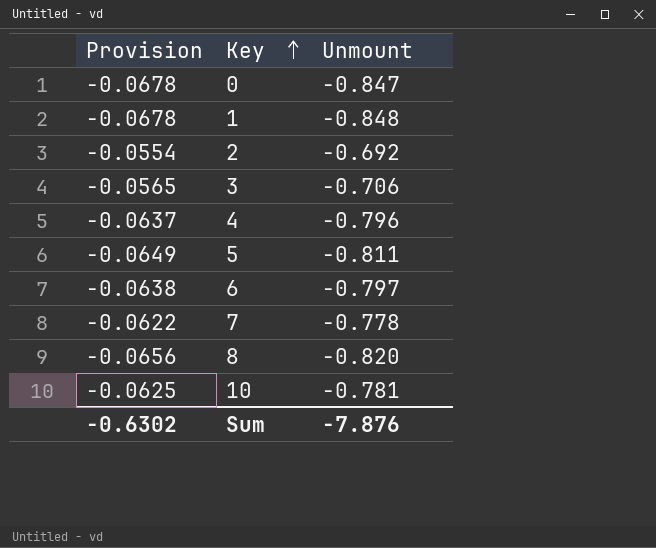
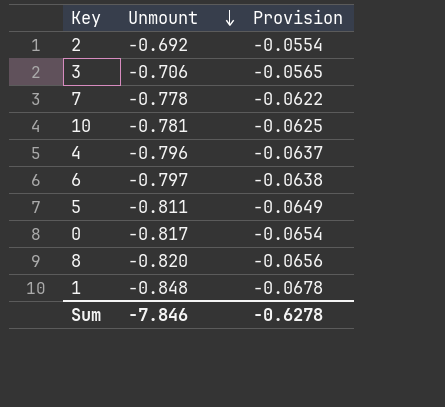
row order: Key ascending -> Unmount descending
column Provision | position: 1 -> 3
0 | Unmount: -0.847 -> -0.817
0 | Provision: -0.0678 -> -0.0654
Sum | Unmount: -7.876 -> -7.846
Sum | Provision: -0.6302 -> -0.6278

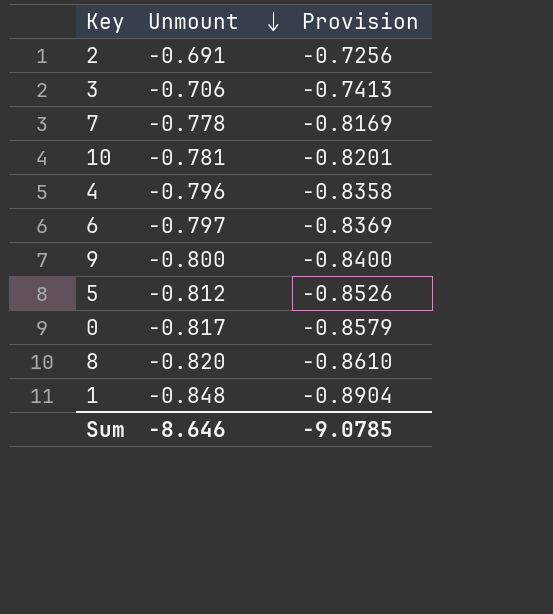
column Provision | formula: [Unmount] * 0.08 -> [Unmount] * 1.05
2 | Unmount: -0.692 -> -0.691
row 9: none -> -0.800 | -0.8400
5 | Unmount: -0.811 -> -0.812
Sum | Unmount: -7.846 -> -8.646
Sum | Provision: -0.6278 -> -9.0785

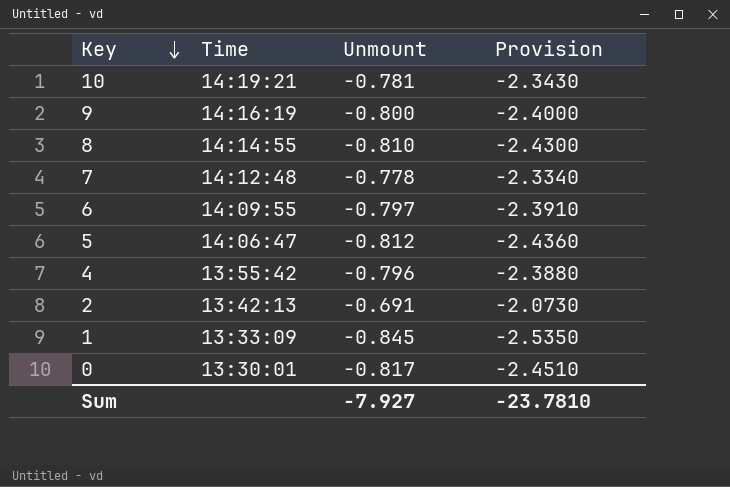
row order: Unmount descending -> Key descending
column Time | position: none -> 2
column Provision | formula: [Unmount] * 1.05 -> [Unmount] * 3
row 3: -0.706 | -0.7413 -> none
8 | Unmount: -0.820 -> -0.810
1 | Unmount: -0.848 -> -0.845
Sum | Unmount: -8.646 -> -7.927
Sum | Provision: -9.0785 -> -23.7810

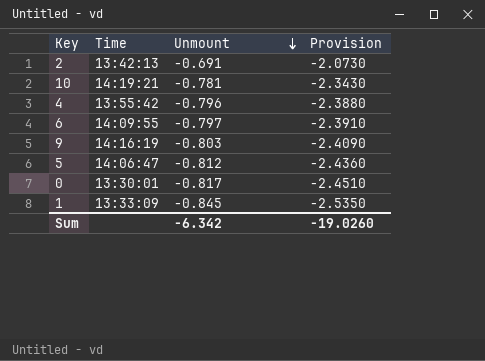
row order: Key descending -> Unmount descending
row 8: 14:14:55 | -0.810 | -2.4300 -> none
row 7: 14:12:48 | -0.778 | -2.3340 -> none
9 | Unmount: -0.800 -> -0.803
9 | Provision: -2.4000 -> -2.4090
Sum | Unmount: -7.927 -> -6.342
Sum | Provision: -23.7810 -> -19.0260

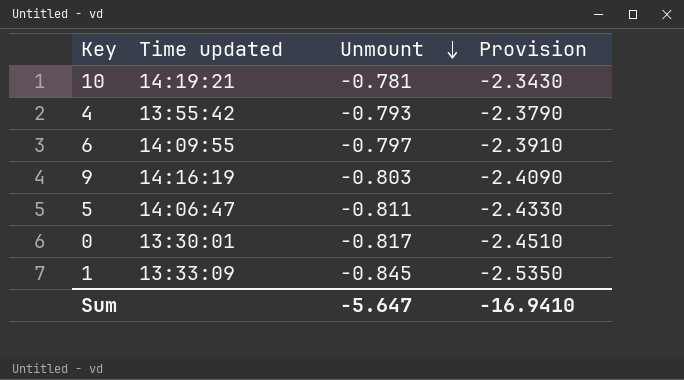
column name: Time -> Time updated
row 2: 13:42:13 | -0.691 | -2.0730 -> none
4 | Unmount: -0.796 -> -0.793
4 | Provision: -2.3880 -> -2.3790
5 | Unmount: -0.812 -> -0.811
5 | Provision: -2.4360 -> -2.4330
Sum | Unmount: -6.342 -> -5.647
Sum | Provision: -19.0260 -> -16.9410

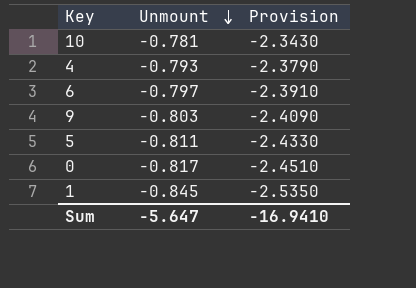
column Time updated | position: 2 -> none

